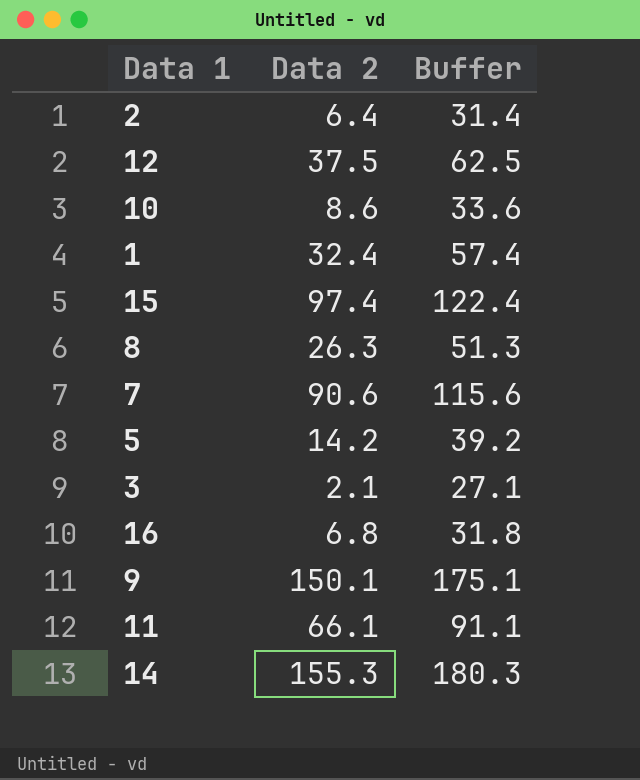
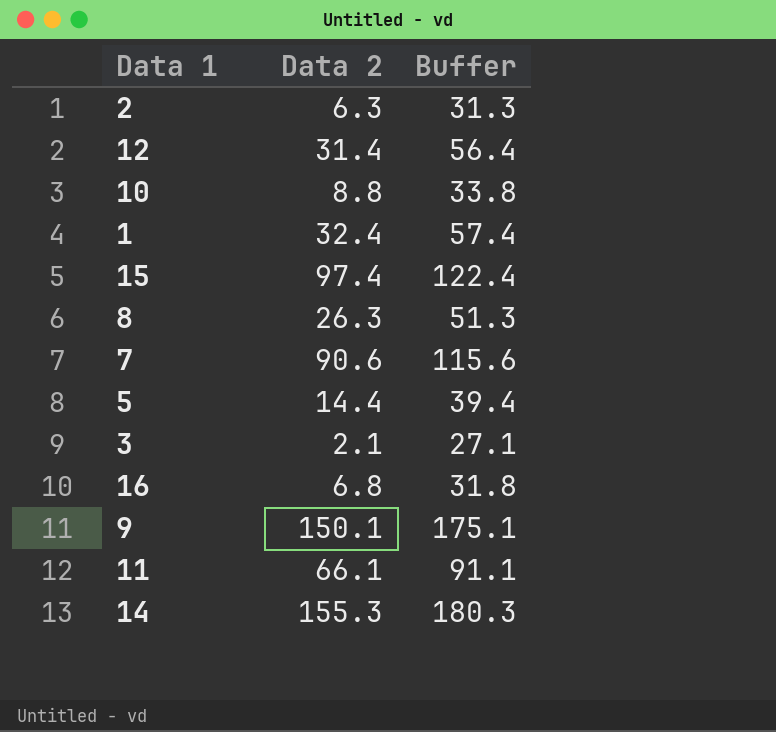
2 | Data 2: 6.4 -> 6.3
2 | Buffer: 31.4 -> 31.3
12 | Data 2: 37.5 -> 31.4
12 | Buffer: 62.5 -> 56.4
10 | Data 2: 8.6 -> 8.8
10 | Buffer: 33.6 -> 33.8
5 | Data 2: 14.2 -> 14.4
5 | Buffer: 39.2 -> 39.4

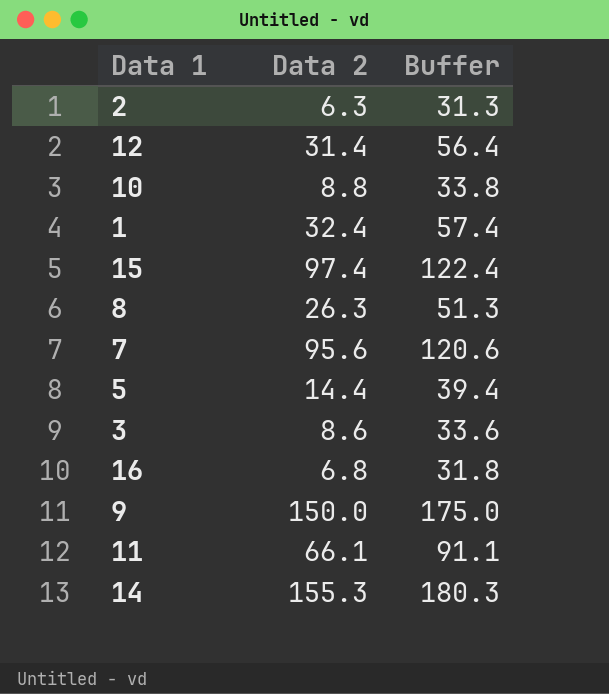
7 | Data 2: 90.6 -> 95.6
7 | Buffer: 115.6 -> 120.6
3 | Data 2: 2.1 -> 8.6
3 | Buffer: 27.1 -> 33.6
9 | Data 2: 150.1 -> 150.0
9 | Buffer: 175.1 -> 175.0

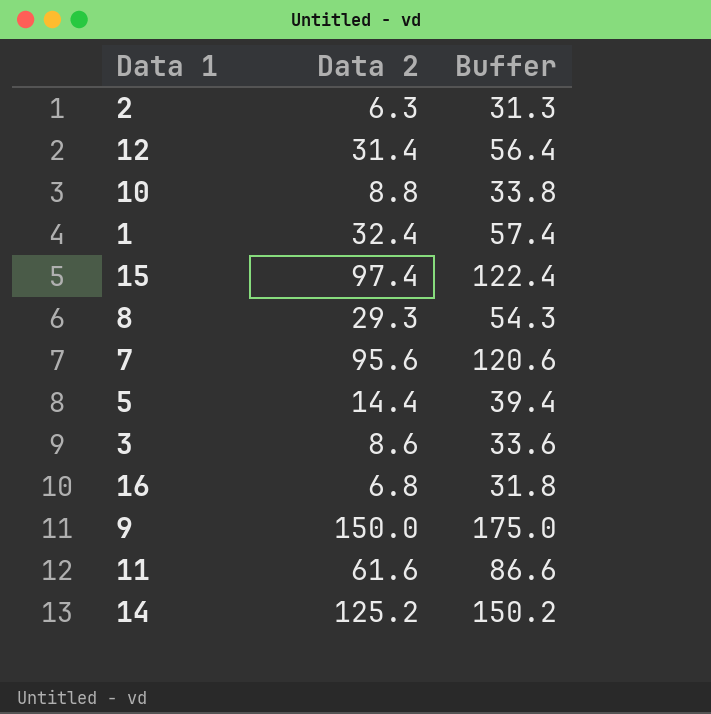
8 | Data 2: 26.3 -> 29.3
8 | Buffer: 51.3 -> 54.3
11 | Data 2: 66.1 -> 61.6
11 | Buffer: 91.1 -> 86.6
14 | Data 2: 155.3 -> 125.2
14 | Buffer: 180.3 -> 150.2

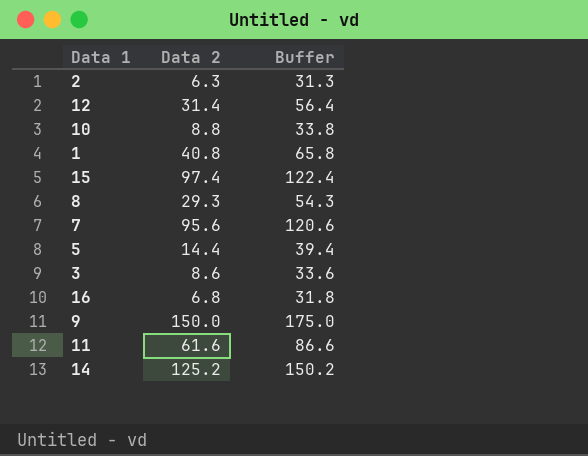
1 | Data 2: 32.4 -> 40.8
1 | Buffer: 57.4 -> 65.8

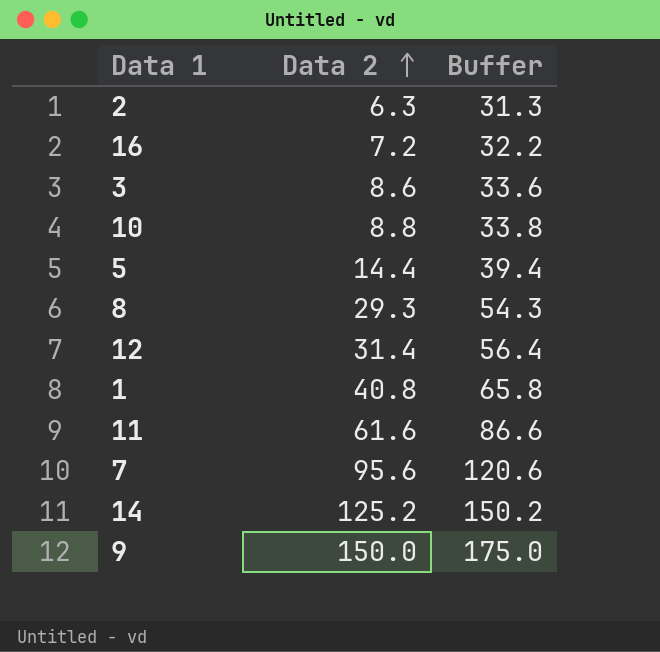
row order: none -> Data 2 ascending
row 15: 97.4 | 122.4 -> none
16 | Data 2: 6.8 -> 7.2
16 | Buffer: 31.8 -> 32.2

